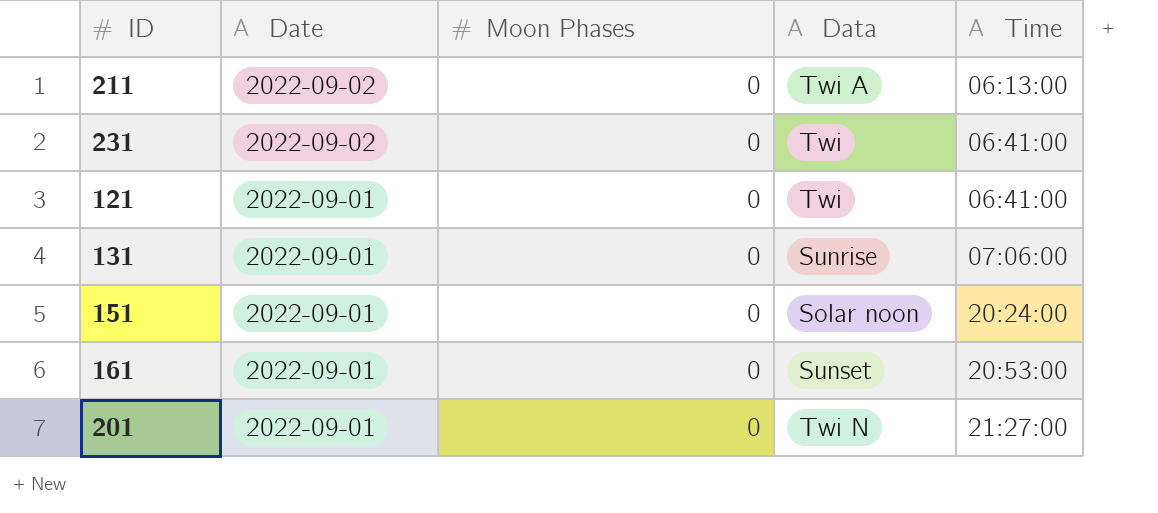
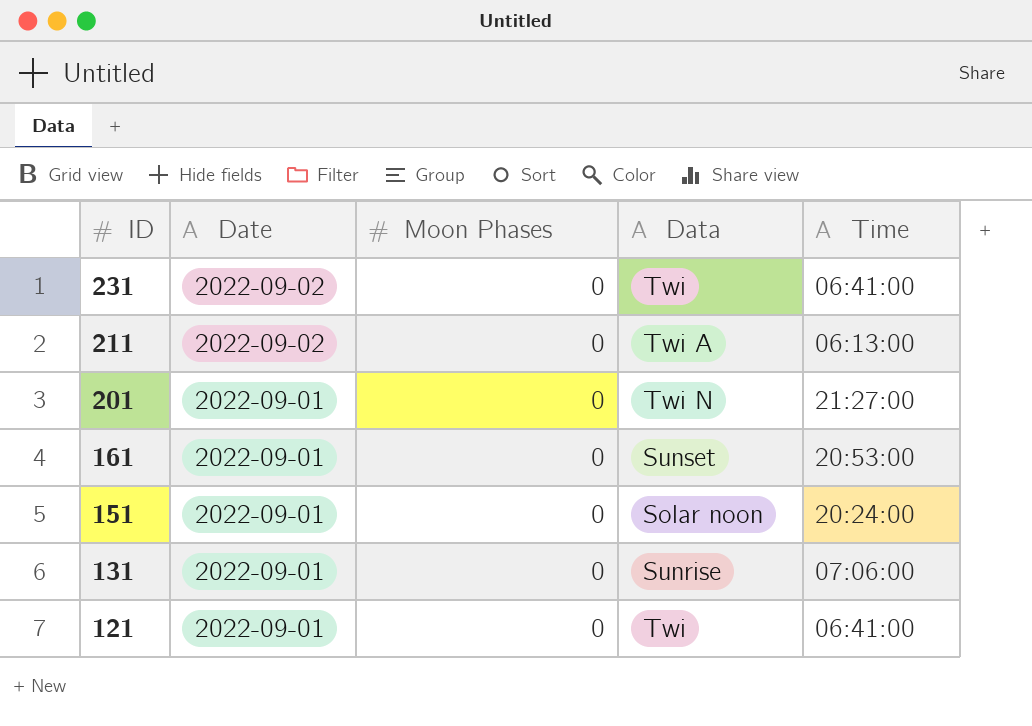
row order: Date descending -> ID descending

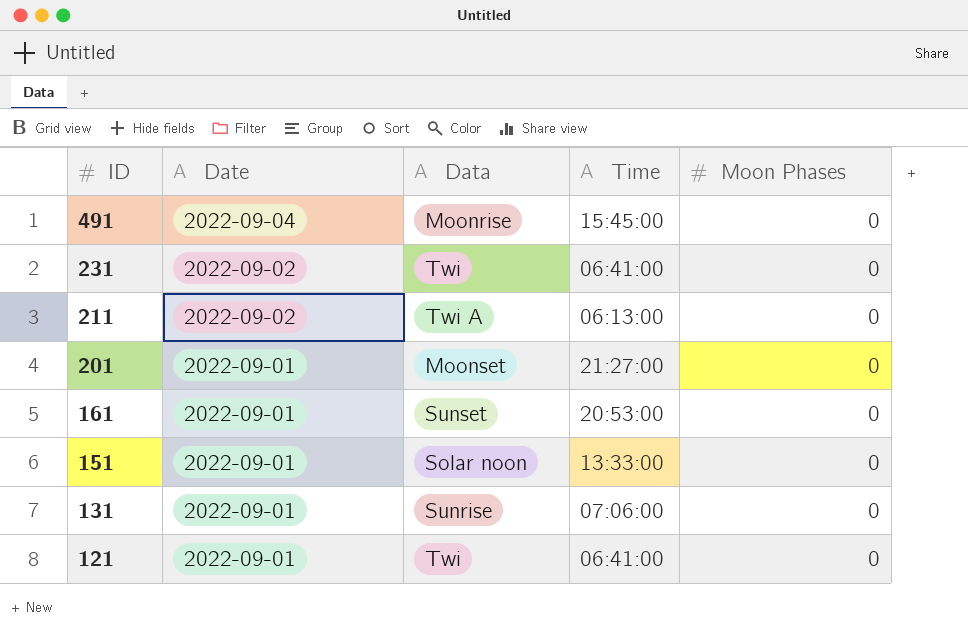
column Moon Phases | position: 3 -> 5
row 491: none -> 2022-09-04 | Moonrise | 15:45:00 | 0
201 | Data: Twi N -> Moonset
151 | Time: 20:24:00 -> 13:33:00

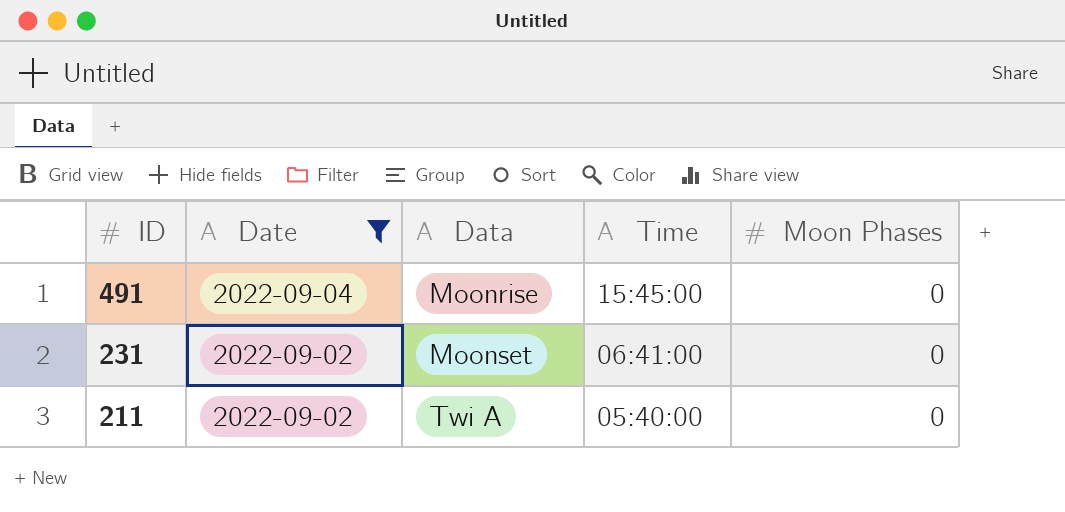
filter: none -> Date != 2022-09-01
231 | Data: Twi -> Moonset
211 | Time: 06:13:00 -> 05:40:00

